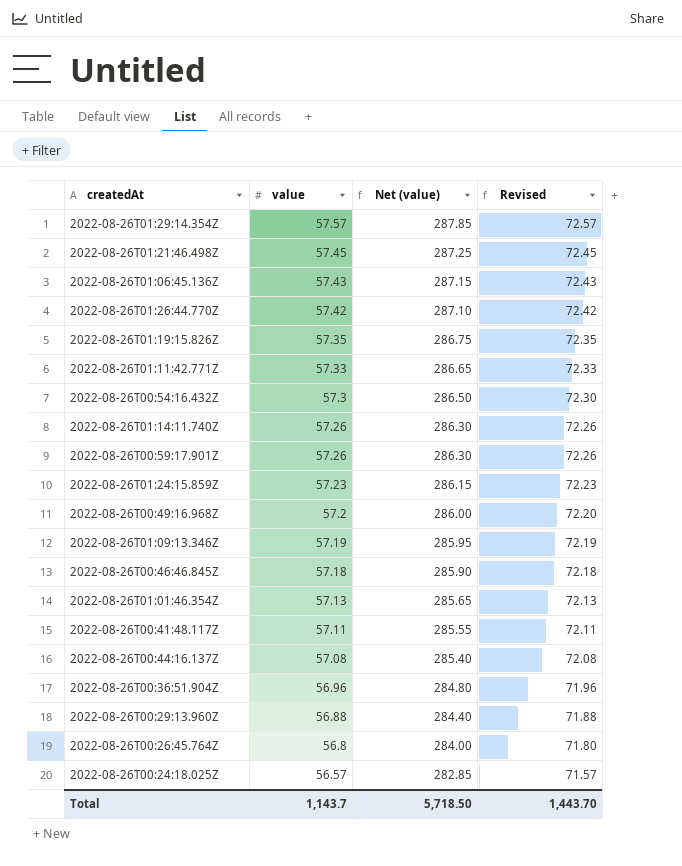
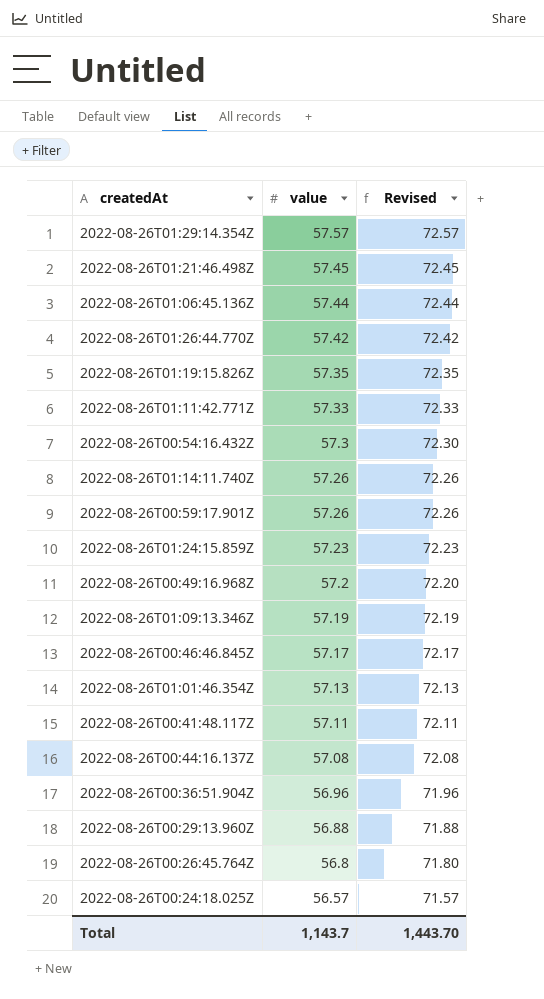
column Net (value) | formula: [value] * 5 -> none
2022-08-26T01:06:45.136Z | value: 57.43 -> 57.44
2022-08-26T01:06:45.136Z | Revised: 72.43 -> 72.44
2022-08-26T00:46:46.845Z | value: 57.18 -> 57.17
2022-08-26T00:46:46.845Z | Revised: 72.18 -> 72.17

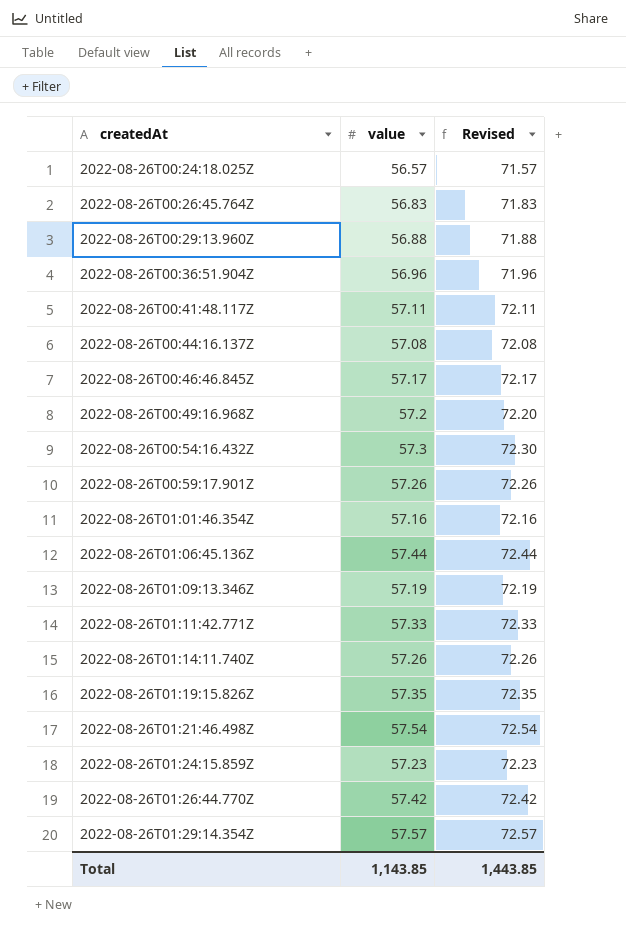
row order: value descending -> createdAt ascending
2022-08-26T00:26:45.764Z | value: 56.8 -> 56.83
2022-08-26T00:26:45.764Z | Revised: 71.80 -> 71.83
2022-08-26T01:01:46.354Z | value: 57.13 -> 57.16
2022-08-26T01:01:46.354Z | Revised: 72.13 -> 72.16
2022-08-26T01:21:46.498Z | value: 57.45 -> 57.54
2022-08-26T01:21:46.498Z | Revised: 72.45 -> 72.54
Total | value: 1,143.7 -> 1,143.85
Total | Revised: 1,443.70 -> 1,443.85

